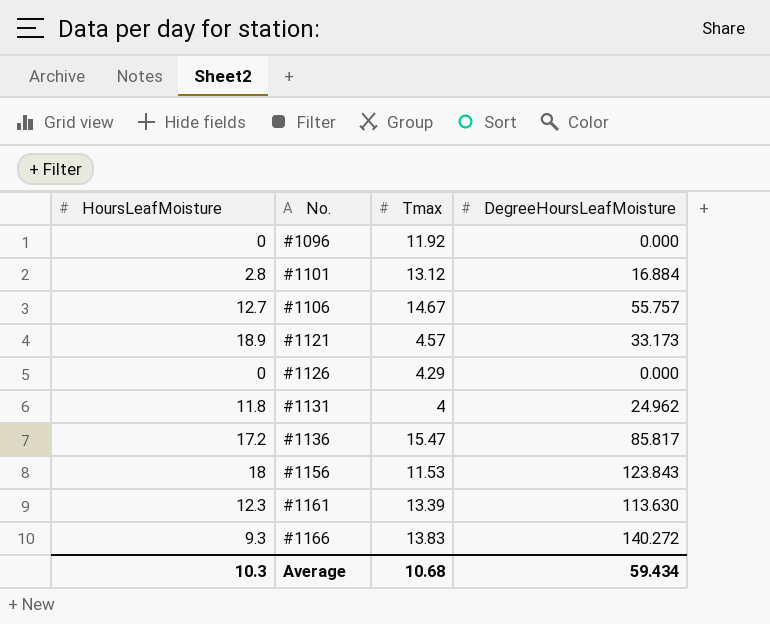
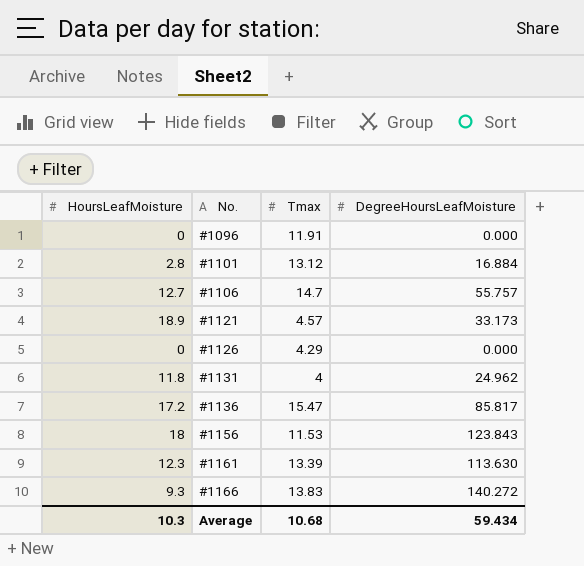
#1096 | Tmax: 11.92 -> 11.91
#1106 | Tmax: 14.67 -> 14.7

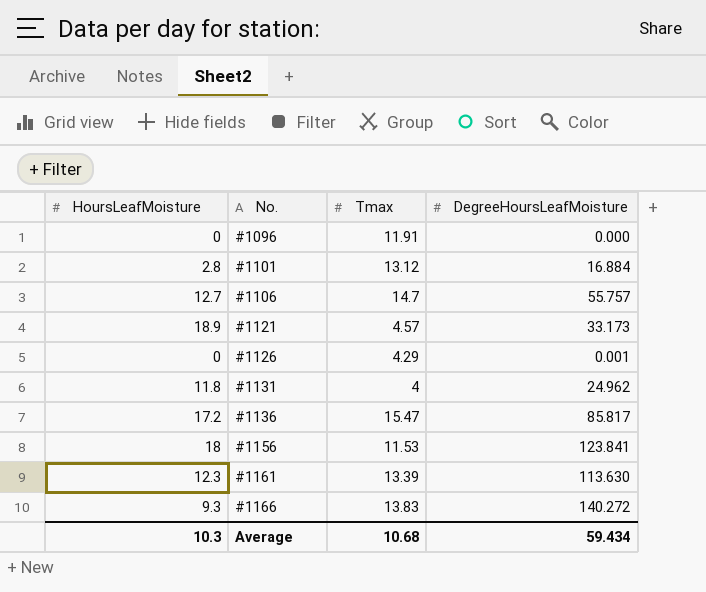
#1126 | DegreeHoursLeafMoisture: 0.000 -> 0.001
#1156 | DegreeHoursLeafMoisture: 123.843 -> 123.841

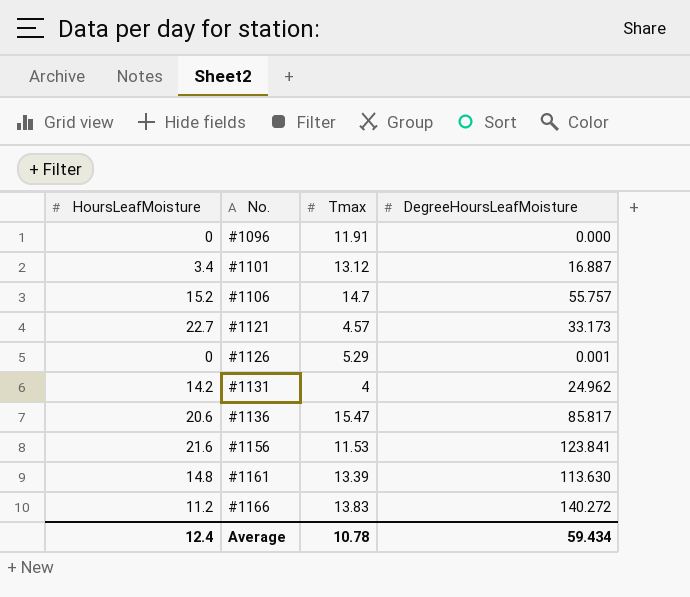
#1101 | HoursLeafMoisture: 2.8 -> 3.4
#1101 | DegreeHoursLeafMoisture: 16.884 -> 16.887
#1106 | HoursLeafMoisture: 12.7 -> 15.2
#1121 | HoursLeafMoisture: 18.9 -> 22.7
#1126 | Tmax: 4.29 -> 5.29
#1131 | HoursLeafMoisture: 11.8 -> 14.2
#1136 | HoursLeafMoisture: 17.2 -> 20.6
#1156 | HoursLeafMoisture: 18 -> 21.6
#1161 | HoursLeafMoisture: 12.3 -> 14.8
#1166 | HoursLeafMoisture: 9.3 -> 11.2
Average | HoursLeafMoisture: 10.3 -> 12.4
Average | Tmax: 10.68 -> 10.78

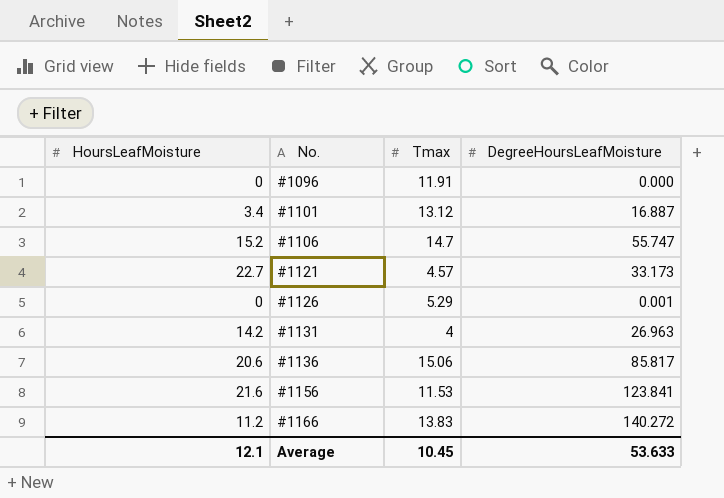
row #1161: 14.8 | 13.39 | 113.630 -> none
#1106 | DegreeHoursLeafMoisture: 55.757 -> 55.747
#1131 | DegreeHoursLeafMoisture: 24.962 -> 26.963
#1136 | Tmax: 15.47 -> 15.06
Average | HoursLeafMoisture: 12.4 -> 12.1
Average | Tmax: 10.78 -> 10.45
Average | DegreeHoursLeafMoisture: 59.434 -> 53.633

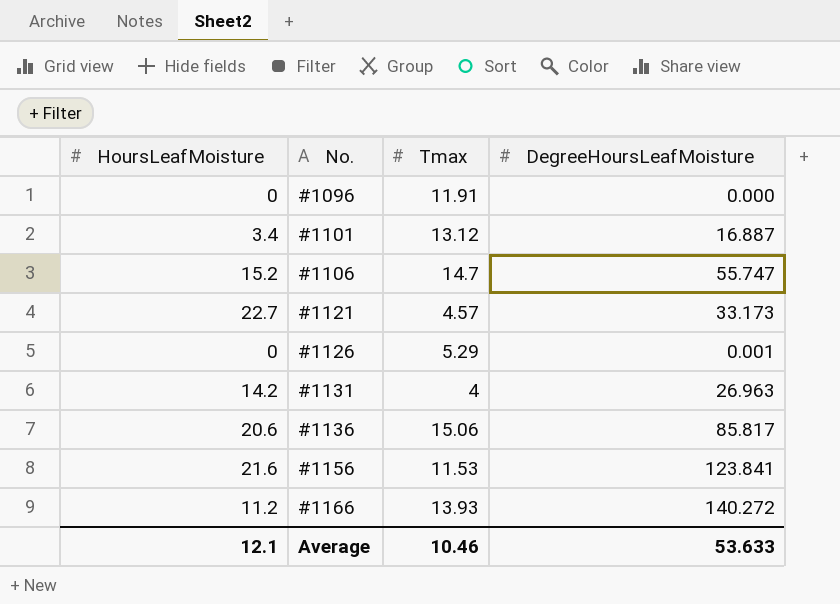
#1166 | Tmax: 13.83 -> 13.93
Average | Tmax: 10.45 -> 10.46

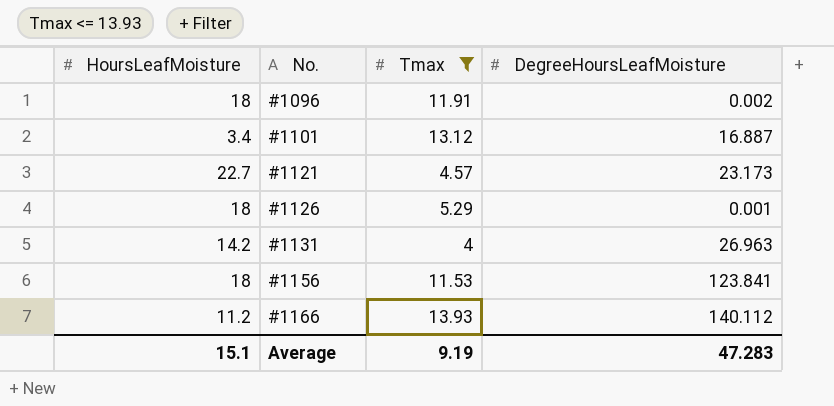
filter: none -> Tmax <= 13.93
#1096 | HoursLeafMoisture: 0 -> 18
#1096 | DegreeHoursLeafMoisture: 0.000 -> 0.002
#1121 | DegreeHoursLeafMoisture: 33.173 -> 23.173
#1126 | HoursLeafMoisture: 0 -> 18
#1156 | HoursLeafMoisture: 21.6 -> 18
#1166 | DegreeHoursLeafMoisture: 140.272 -> 140.112
Average | HoursLeafMoisture: 12.1 -> 15.1
Average | Tmax: 10.46 -> 9.19
Average | DegreeHoursLeafMoisture: 53.633 -> 47.283

